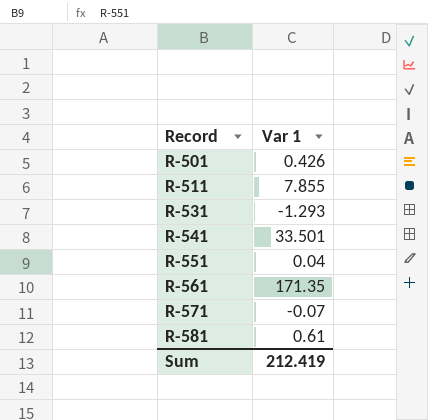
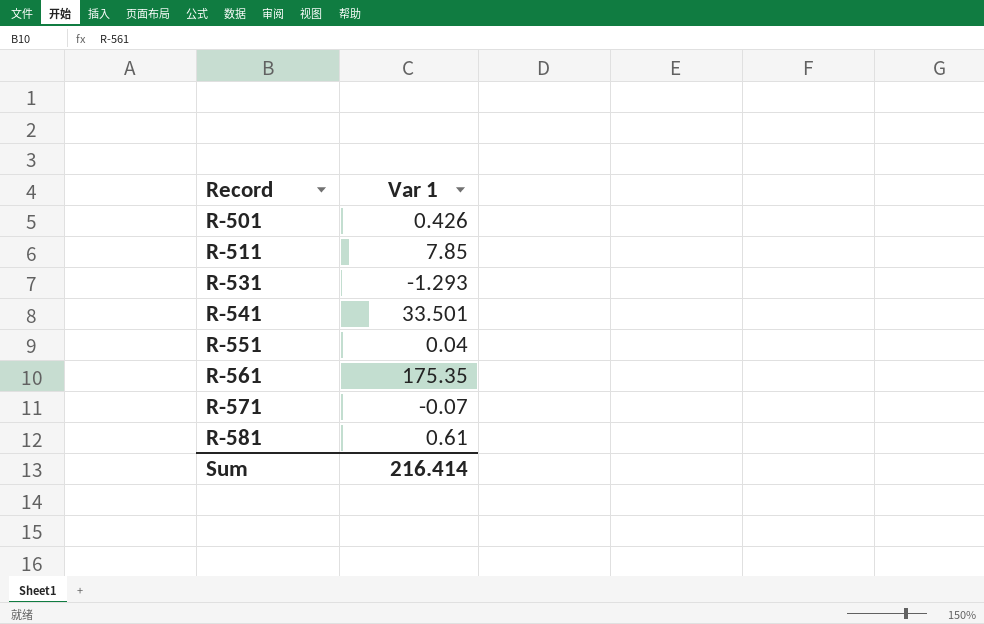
R-511 | Var 1: 7.855 -> 7.85
R-561 | Var 1: 171.35 -> 175.35
Sum | Var 1: 212.419 -> 216.414

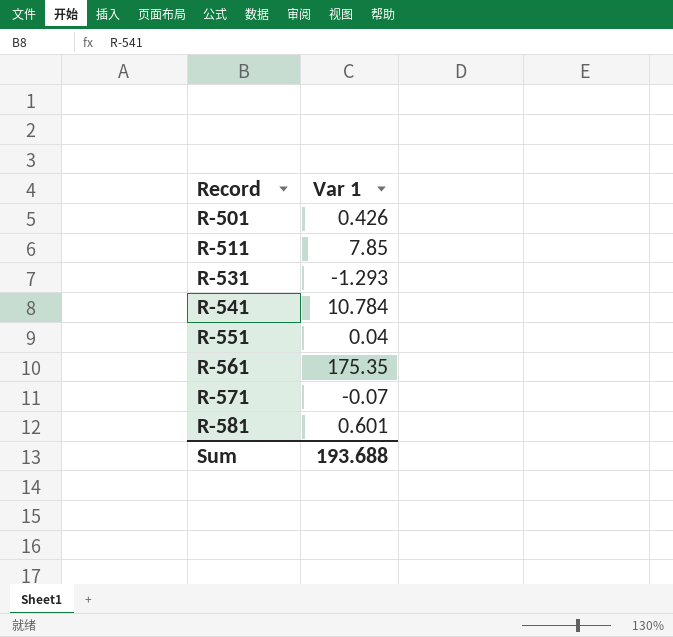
R-541 | Var 1: 33.501 -> 10.784
R-581 | Var 1: 0.61 -> 0.601
Sum | Var 1: 216.414 -> 193.688

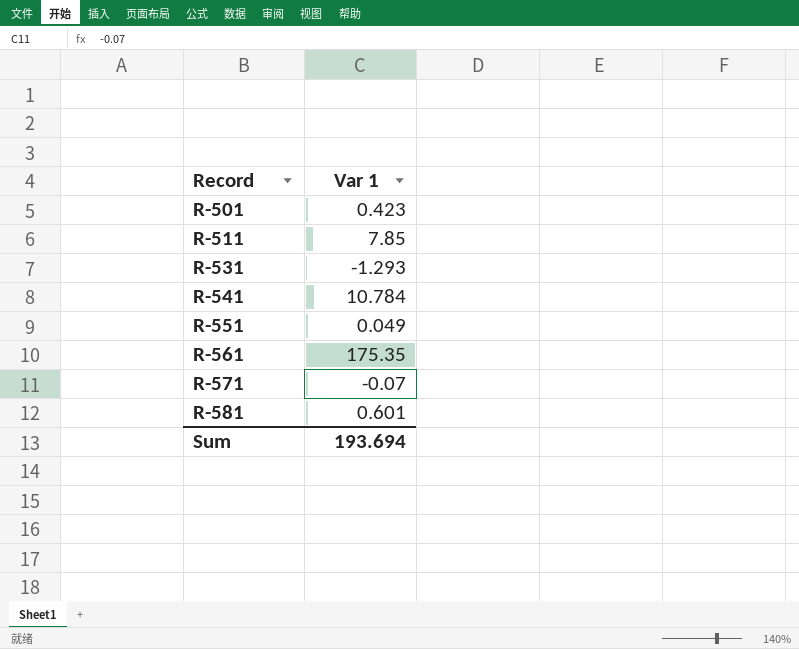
R-501 | Var 1: 0.426 -> 0.423
R-551 | Var 1: 0.04 -> 0.049
Sum | Var 1: 193.688 -> 193.694

